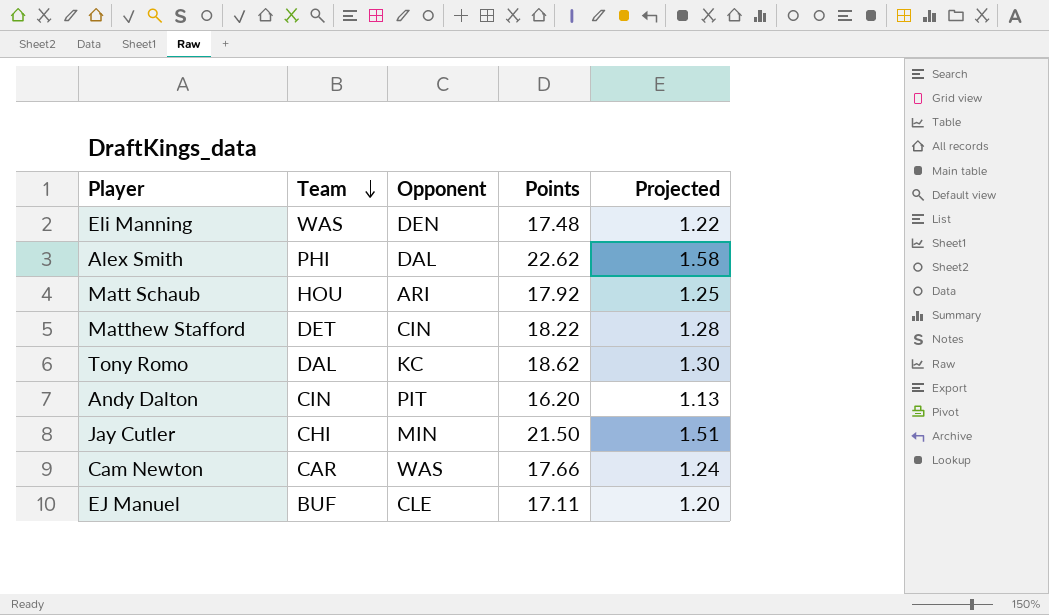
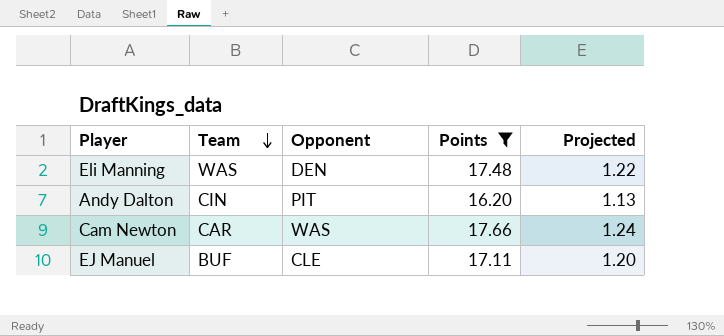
filter: none -> Points <= 17.66

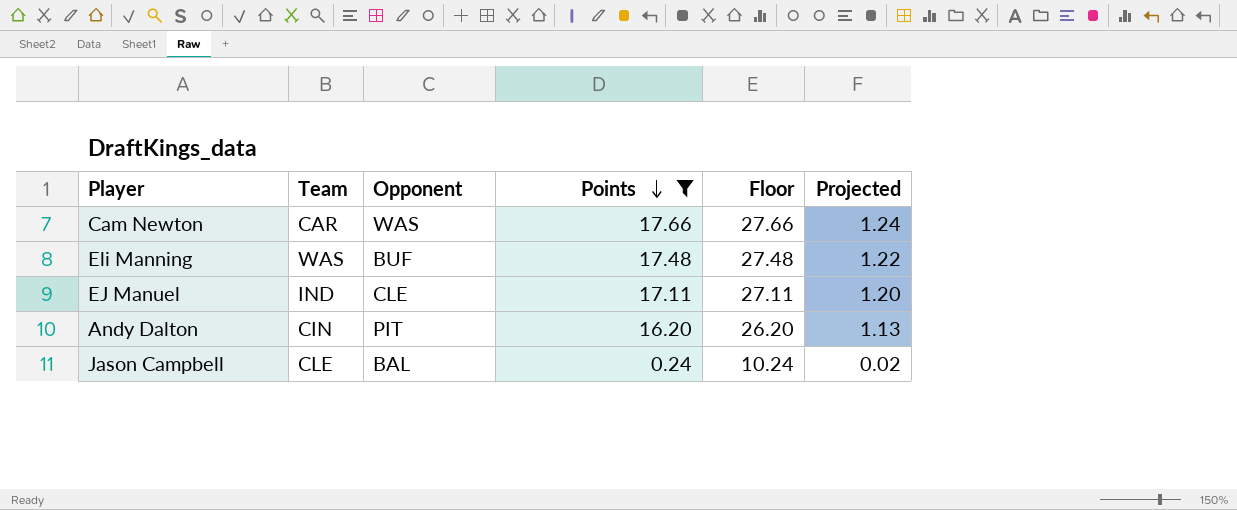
row order: Team descending -> Points descending
column Floor | formula: none -> [Points] + 10
Eli Manning | Opponent: DEN -> BUF
EJ Manuel | Team: BUF -> IND
row Jason Campbell: none -> CLE | BAL | 0.24 | 10.24 | 0.02

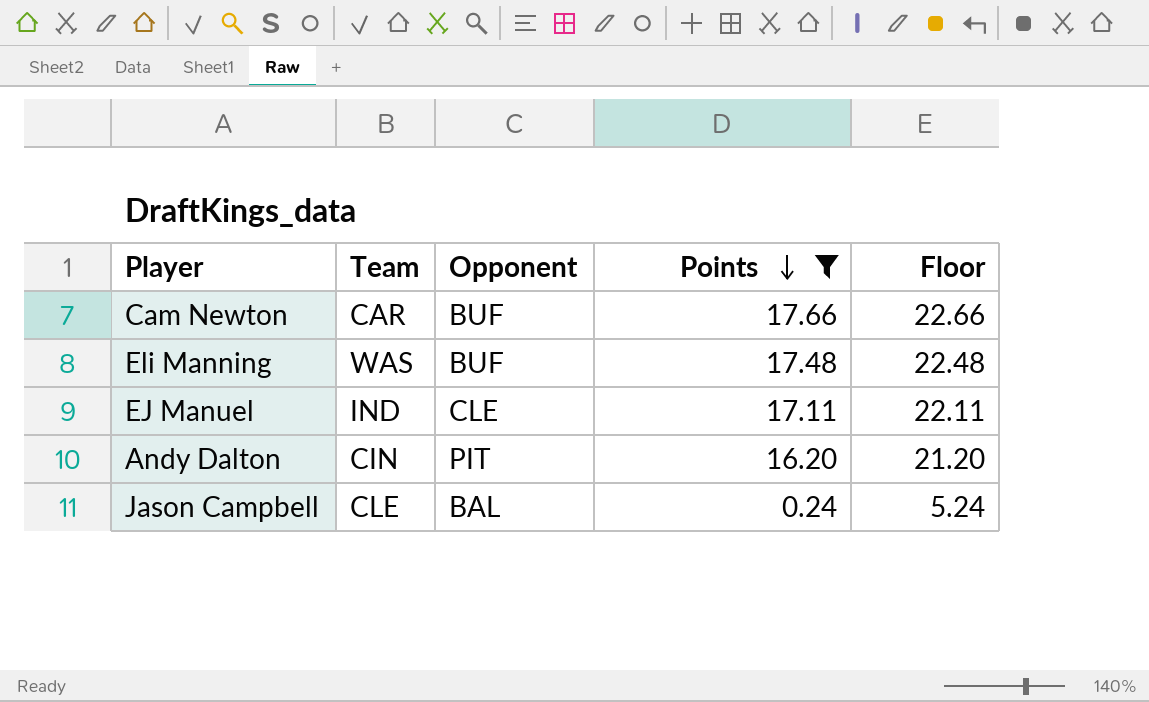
column Projected | formula: [Points] * 0.07 -> none
column Floor | formula: [Points] + 10 -> [Points] + 5
Cam Newton | Opponent: WAS -> BUF

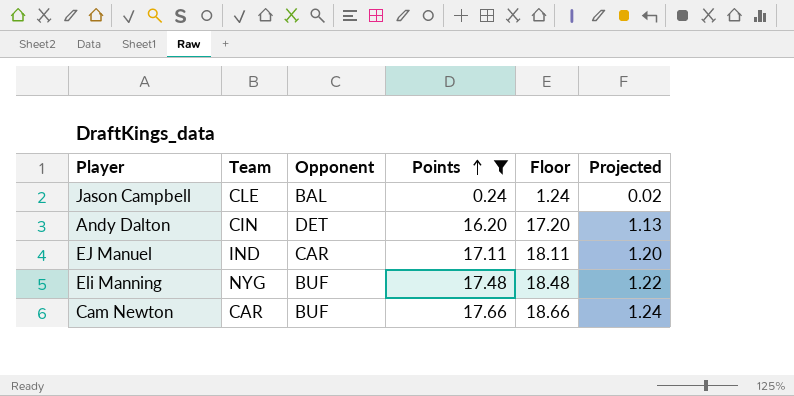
row order: Points descending -> Points ascending
column Floor | formula: [Points] + 5 -> [Points] + 1
column Projected | formula: none -> [Points] * 0.07
Andy Dalton | Opponent: PIT -> DET
EJ Manuel | Opponent: CLE -> CAR
Eli Manning | Team: WAS -> NYG

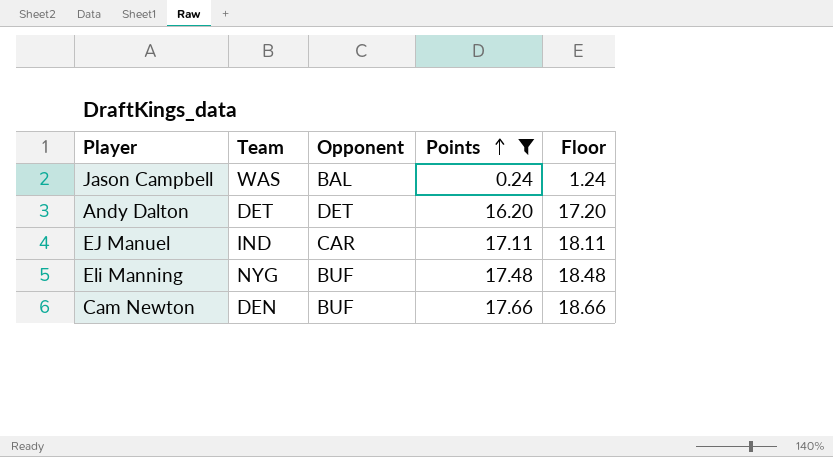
column Projected | formula: [Points] * 0.07 -> none
Jason Campbell | Team: CLE -> WAS
Andy Dalton | Team: CIN -> DET
Cam Newton | Team: CAR -> DEN

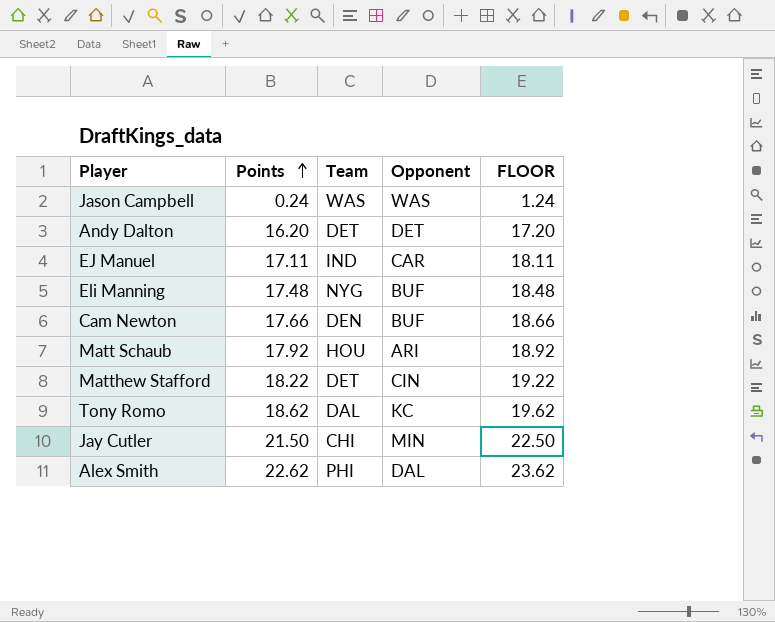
filter: Points <= 17.66 -> none
column Points | position: 4 -> 2
column name: Floor -> FLOOR
Jason Campbell | Opponent: BAL -> WAS

